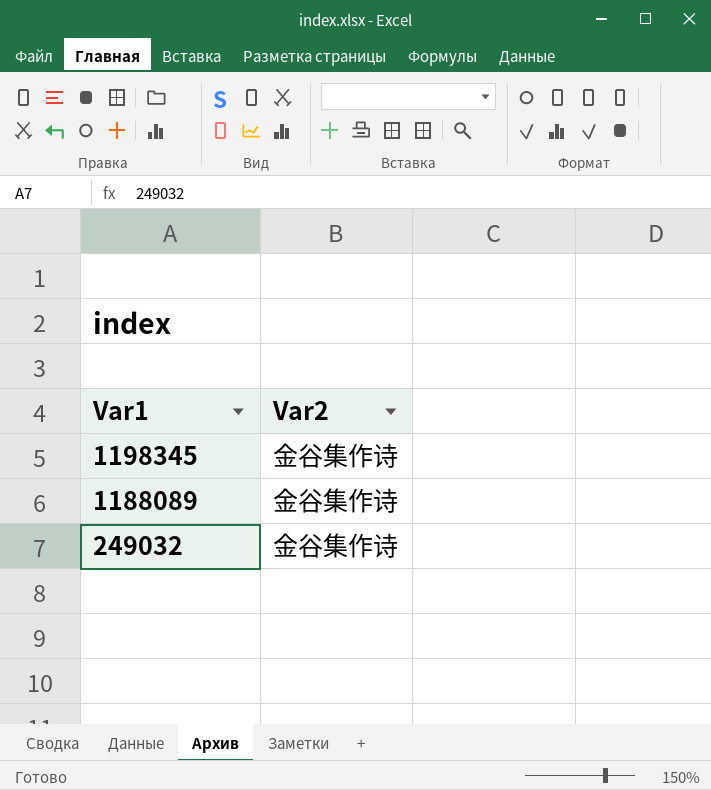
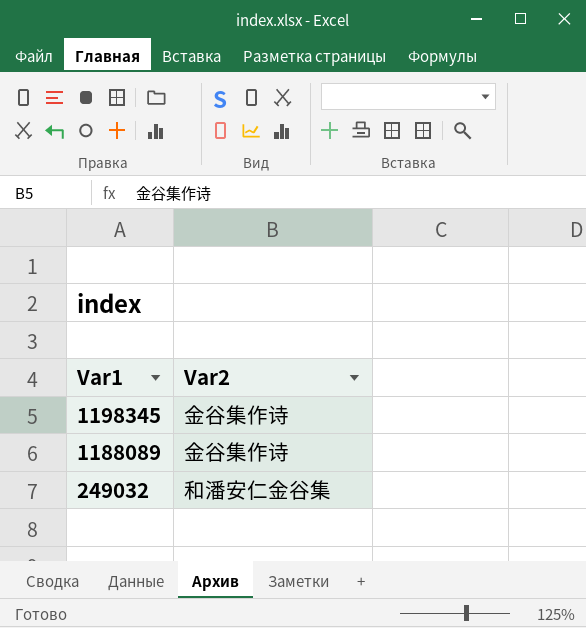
249032 | Var2: 金谷集作诗 -> 和潘安仁金谷集

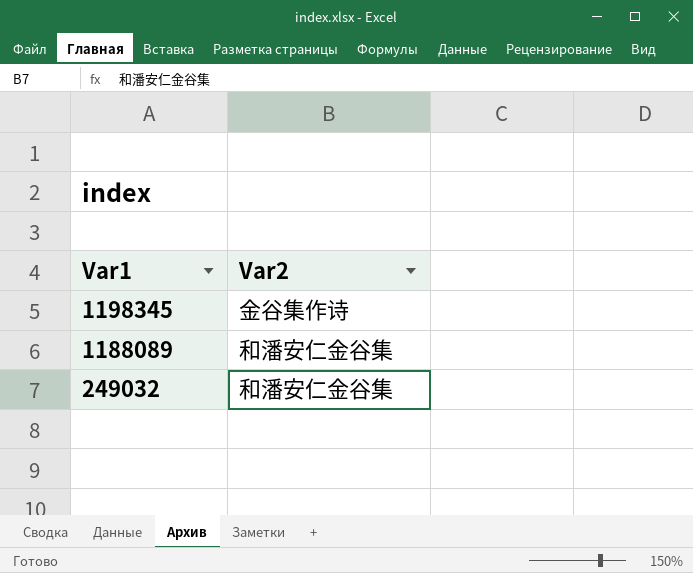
1188089 | Var2: 金谷集作诗 -> 和潘安仁金谷集

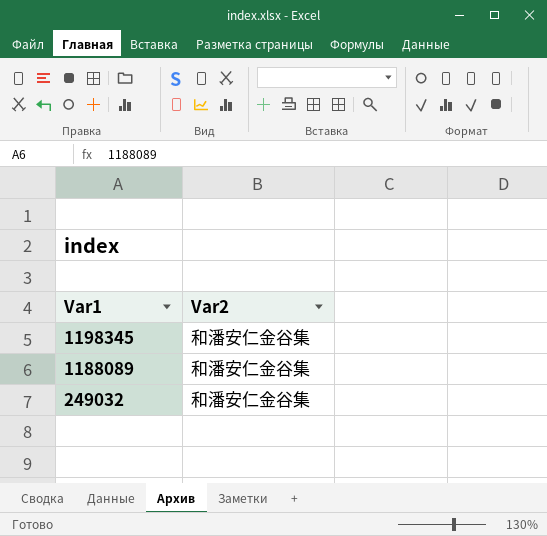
1198345 | Var2: 金谷集作诗 -> 和潘安仁金谷集

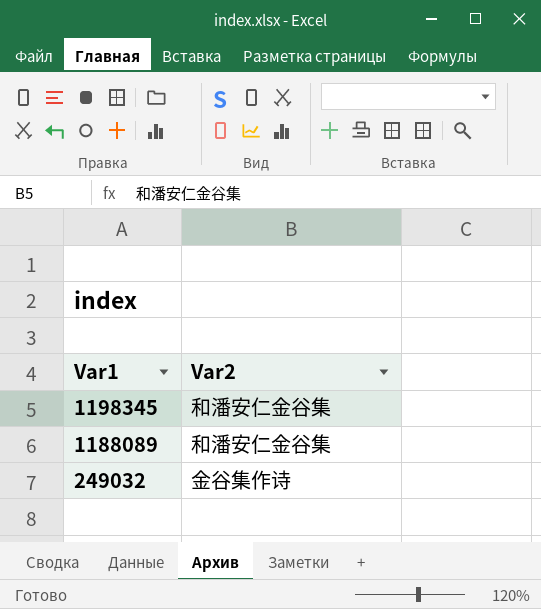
249032 | Var2: 和潘安仁金谷集 -> 金谷集作诗

